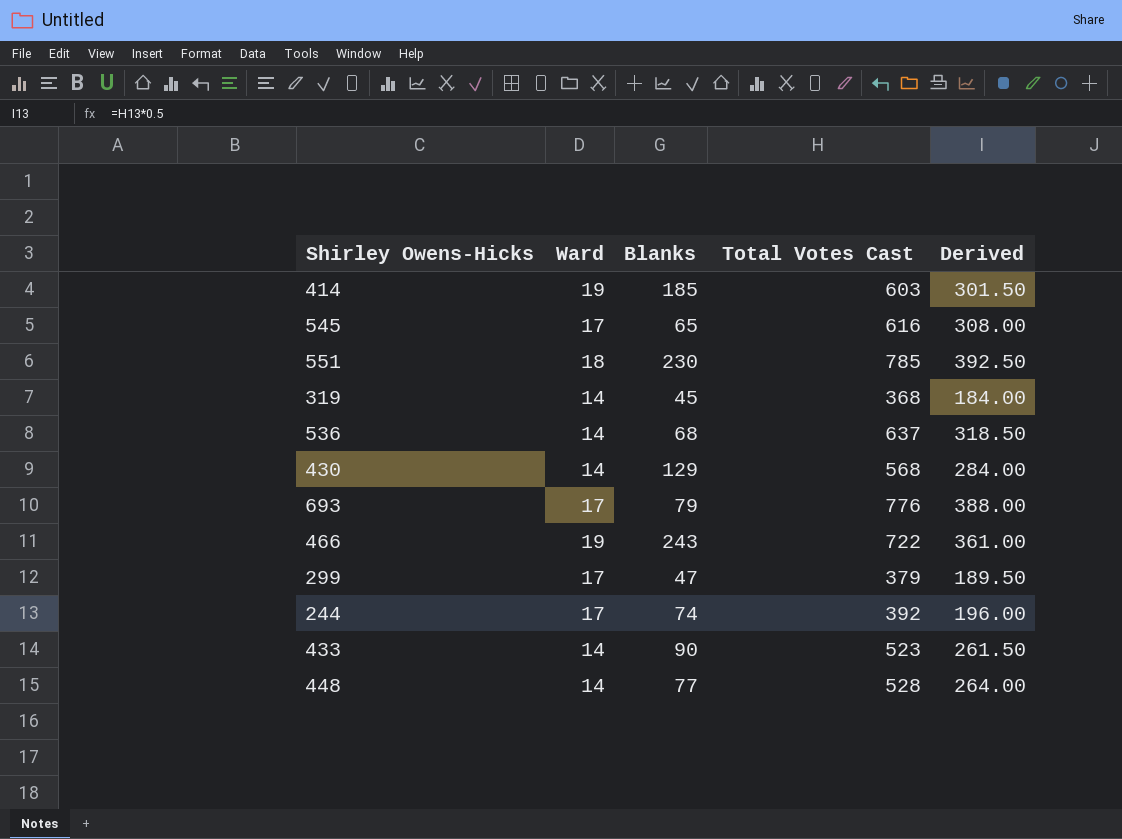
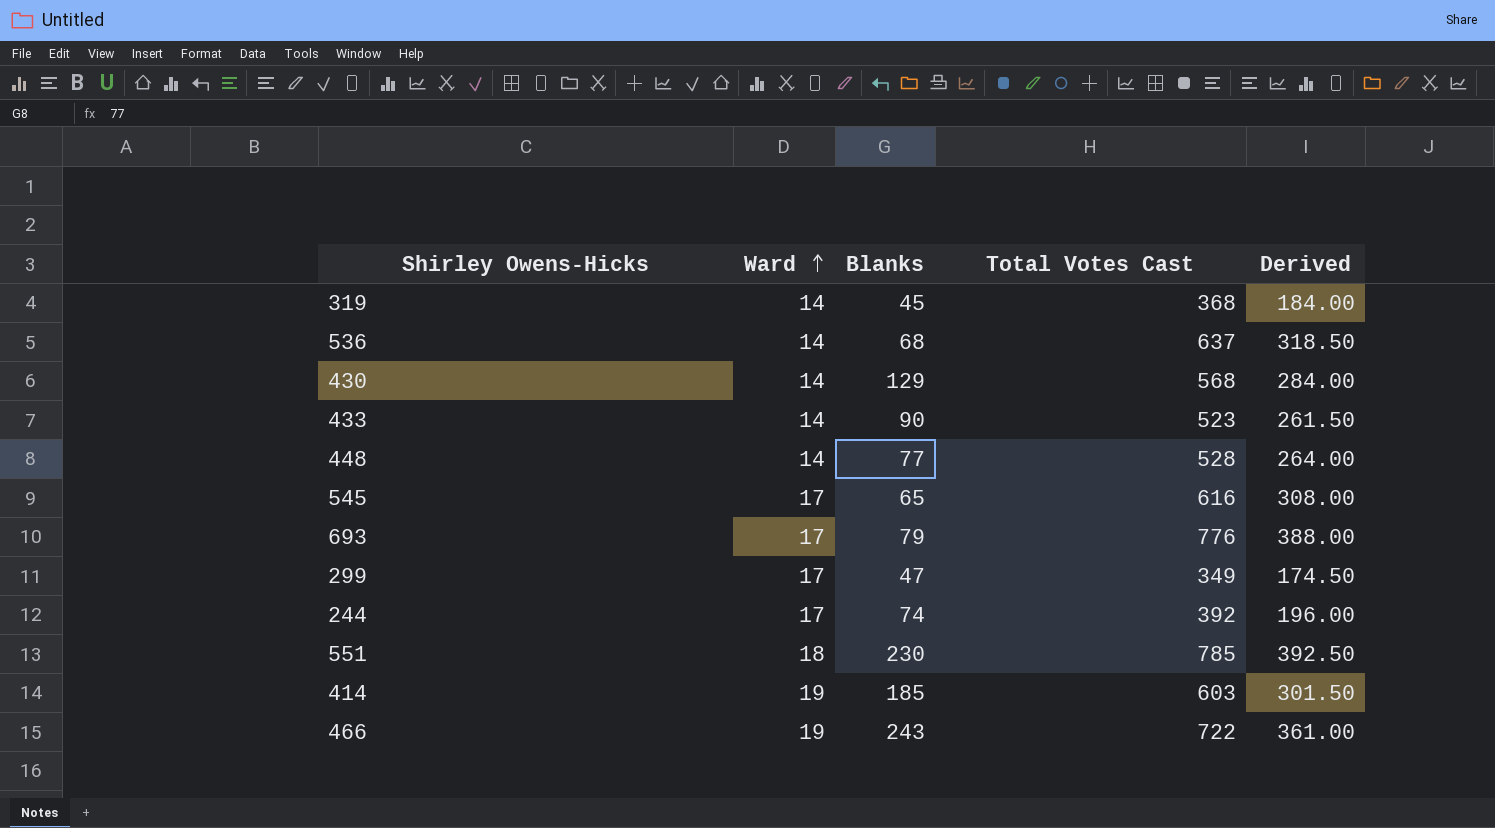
row order: none -> Ward ascending
299 | Total Votes Cast: 379 -> 349
299 | Derived: 189.50 -> 174.50

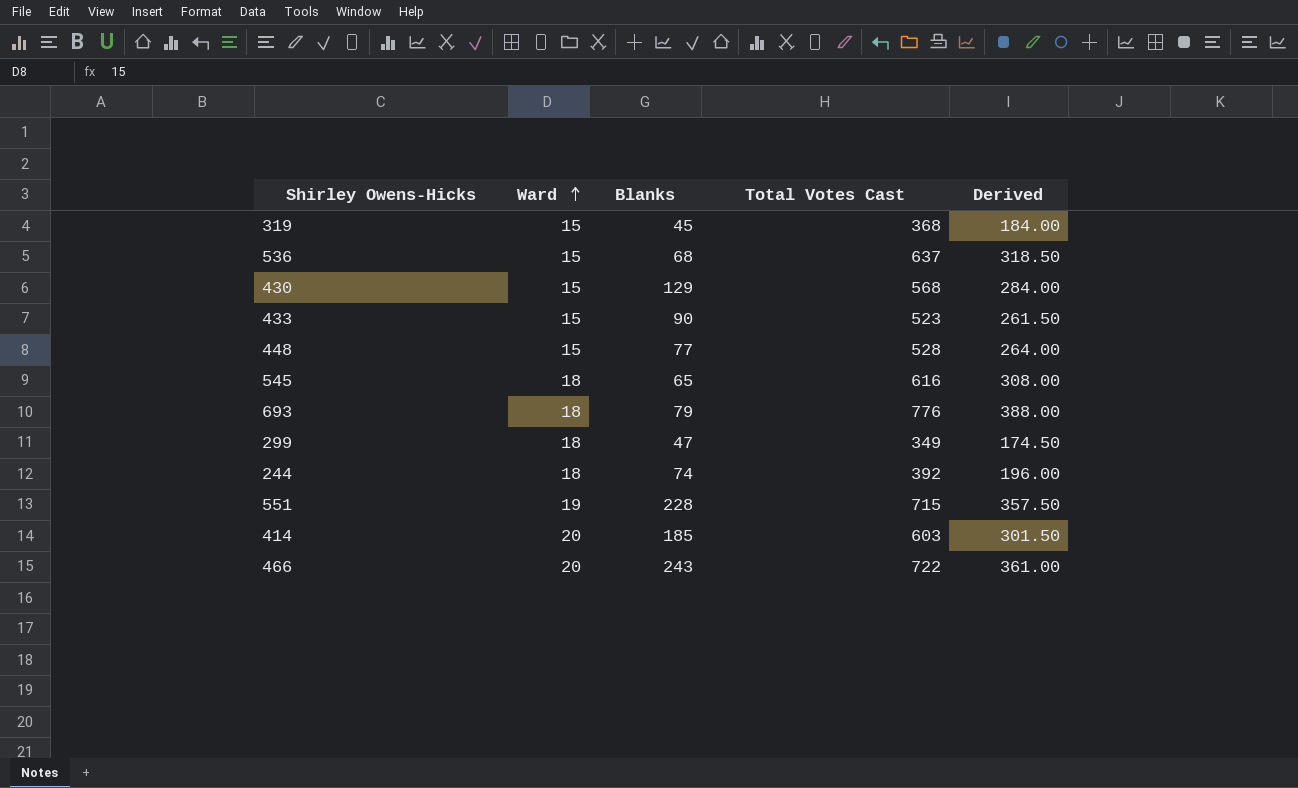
319 | Ward: 14 -> 15
536 | Ward: 14 -> 15
430 | Ward: 14 -> 15
433 | Ward: 14 -> 15
448 | Ward: 14 -> 15
545 | Ward: 17 -> 18
693 | Ward: 17 -> 18
299 | Ward: 17 -> 18
244 | Ward: 17 -> 18
551 | Ward: 18 -> 19
551 | Blanks: 230 -> 228
551 | Total Votes Cast: 785 -> 715
551 | Derived: 392.50 -> 357.50
414 | Ward: 19 -> 20
466 | Ward: 19 -> 20

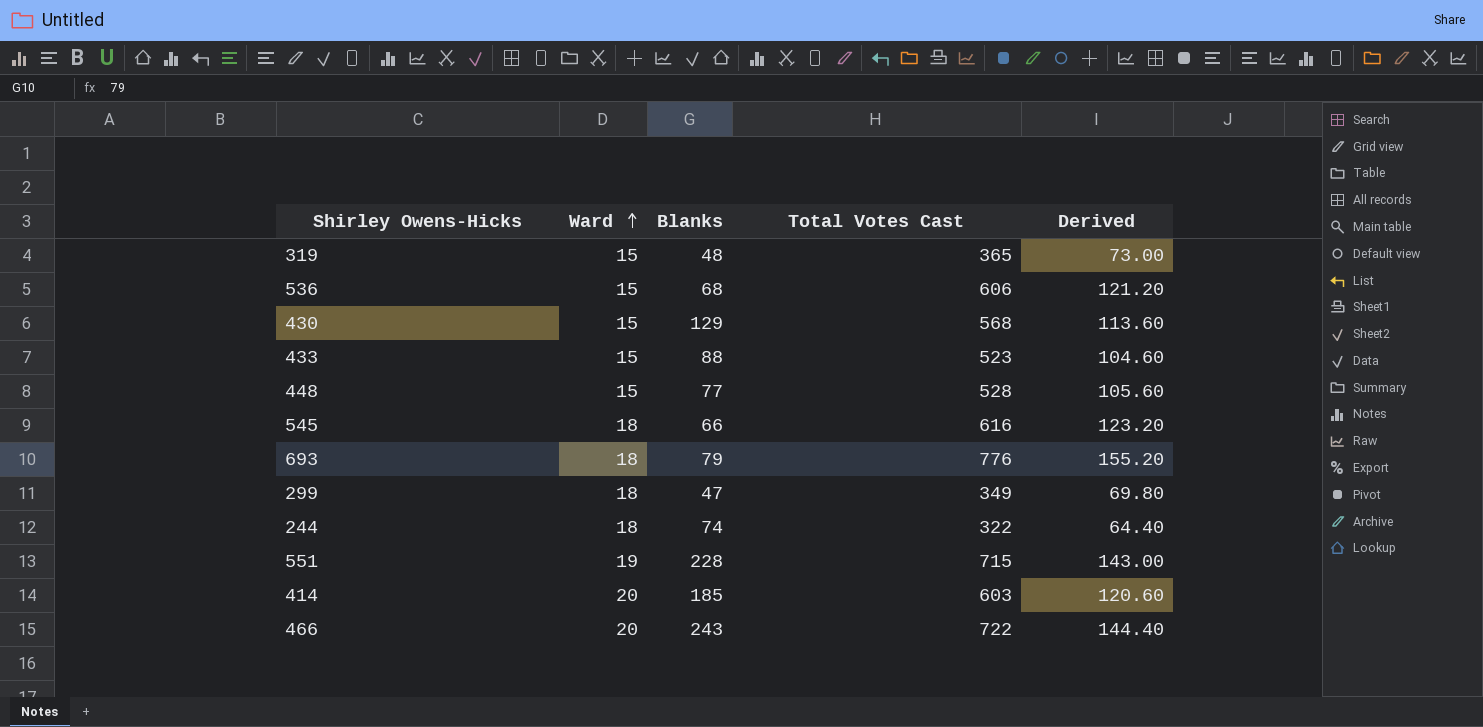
column Derived | formula: [Total Votes Cast] * 0.5 -> [Total Votes Cast] * 0.2
319 | Blanks: 45 -> 48
319 | Total Votes Cast: 368 -> 365
536 | Total Votes Cast: 637 -> 606
433 | Blanks: 90 -> 88
545 | Blanks: 65 -> 66
244 | Total Votes Cast: 392 -> 322

